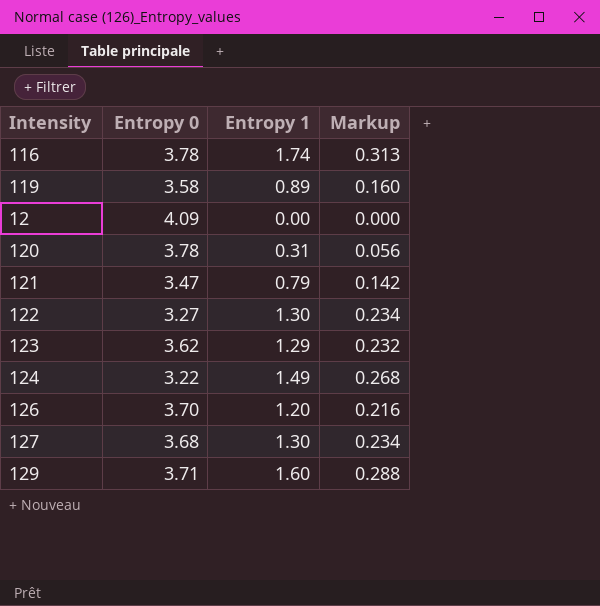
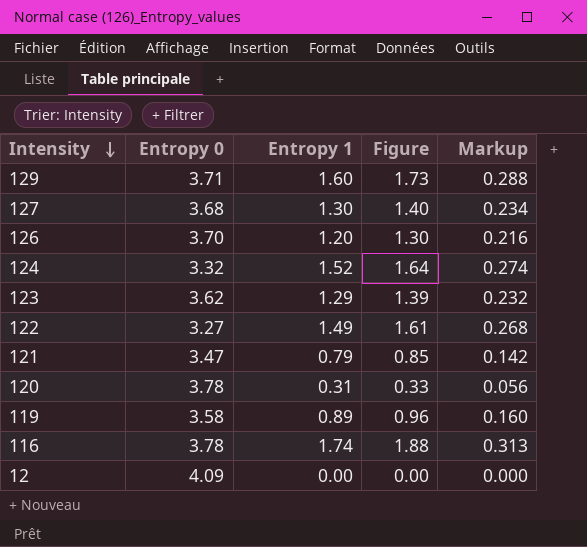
row order: none -> Intensity descending
column Figure | formula: none -> [Entropy 1] * 1.08
124 | Entropy 0: 3.22 -> 3.32
124 | Entropy 1: 1.49 -> 1.52
124 | Markup: 0.268 -> 0.274
122 | Entropy 1: 1.30 -> 1.49
122 | Markup: 0.234 -> 0.268

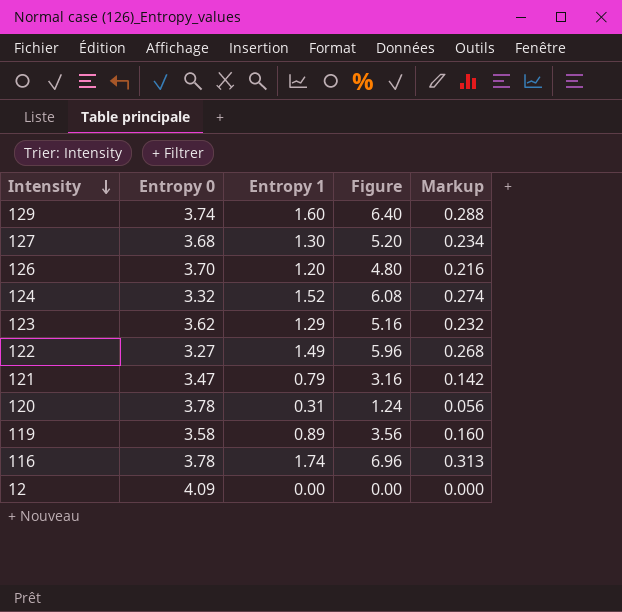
column Figure | formula: [Entropy 1] * 1.08 -> [Entropy 1] * 4
129 | Entropy 0: 3.71 -> 3.74

